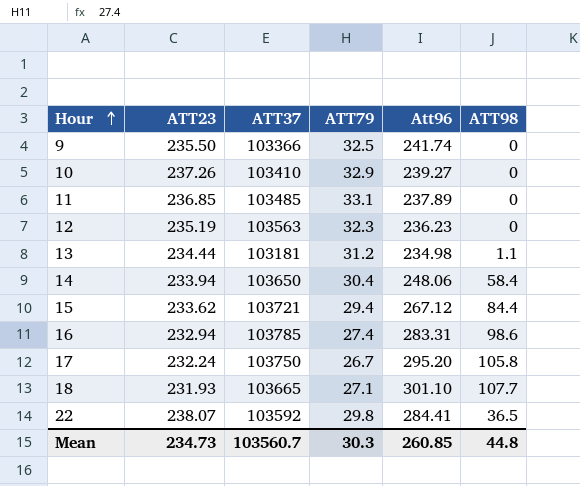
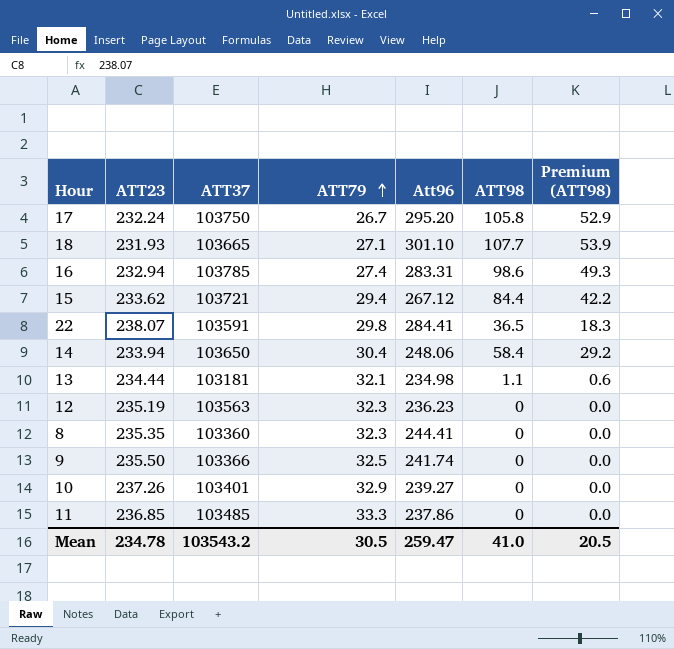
row order: Hour ascending -> ATT79 ascending
column Premium (ATT98) | formula: none -> [ATT98] * 0.5
22 | ATT37: 103592 -> 103591
13 | ATT79: 31.2 -> 32.1
row 8: none -> 235.35 | 103360 | 32.3 | 244.41 | 0 | 0.0
10 | ATT37: 103410 -> 103401
11 | ATT79: 33.1 -> 33.3
11 | Att96: 237.89 -> 237.86
Mean | ATT23: 234.73 -> 234.78
Mean | ATT37: 103560.7 -> 103543.2
Mean | ATT79: 30.3 -> 30.5
Mean | Att96: 260.85 -> 259.47
Mean | ATT98: 44.8 -> 41.0

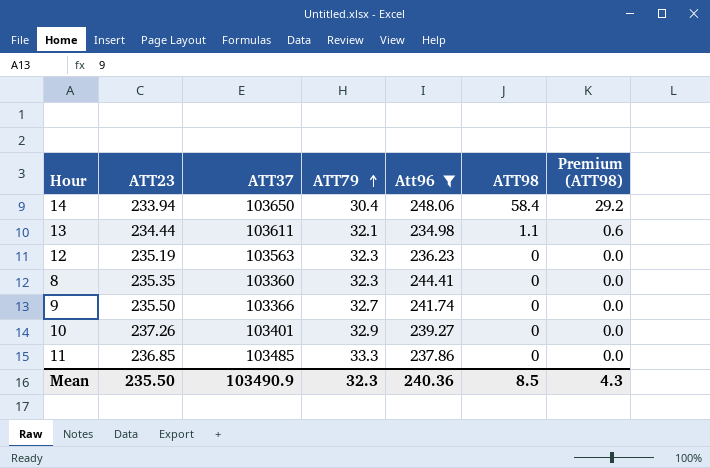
filter: none -> Att96 <= 248.06
13 | ATT37: 103181 -> 103611
9 | ATT79: 32.5 -> 32.7
Mean | ATT23: 234.78 -> 235.50
Mean | ATT37: 103543.2 -> 103490.9
Mean | ATT79: 30.5 -> 32.3
Mean | Att96: 259.47 -> 240.36
Mean | ATT98: 41.0 -> 8.5
Mean | Premium (ATT98): 20.5 -> 4.3

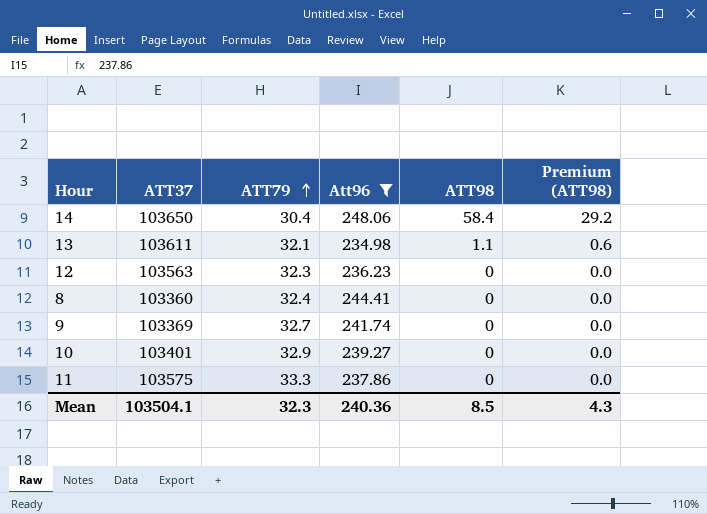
column ATT23 | position: 2 -> none
8 | ATT79: 32.3 -> 32.4
9 | ATT37: 103366 -> 103369
11 | ATT37: 103485 -> 103575
Mean | ATT37: 103490.9 -> 103504.1

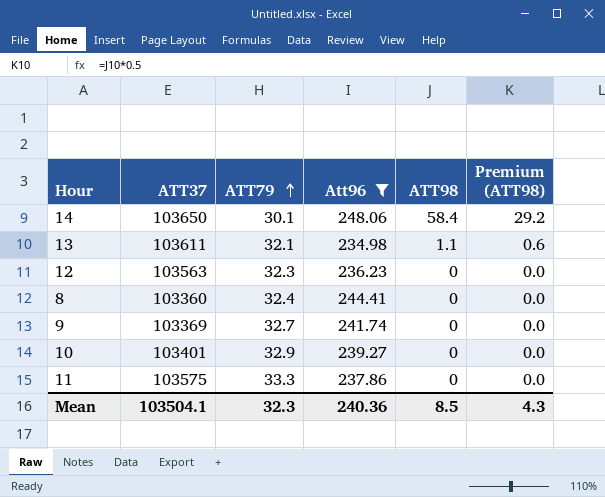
14 | ATT79: 30.4 -> 30.1

